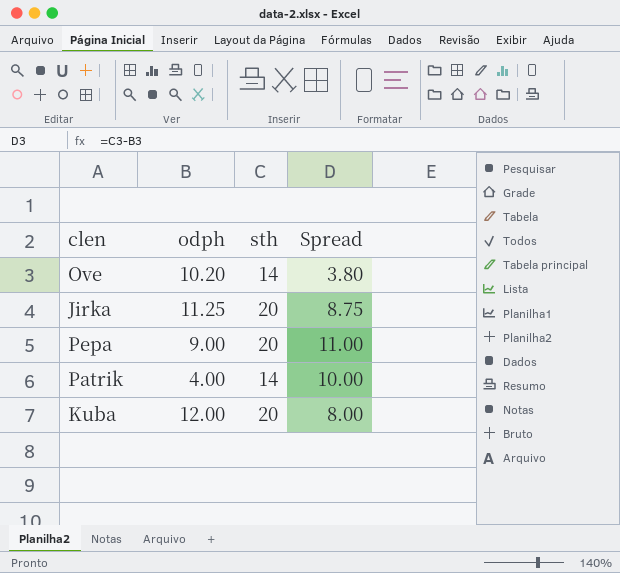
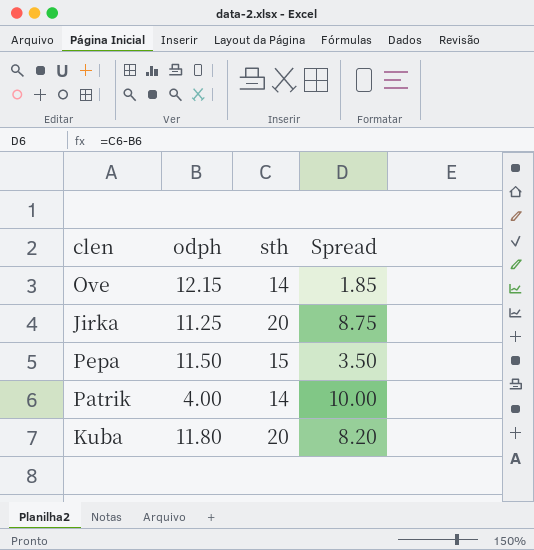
Ove | odph: 10.20 -> 12.15
Ove | Spread: 3.80 -> 1.85
Pepa | odph: 9.00 -> 11.50
Pepa | sth: 20 -> 15
Pepa | Spread: 11.00 -> 3.50
Kuba | odph: 12.00 -> 11.80
Kuba | Spread: 8.00 -> 8.20

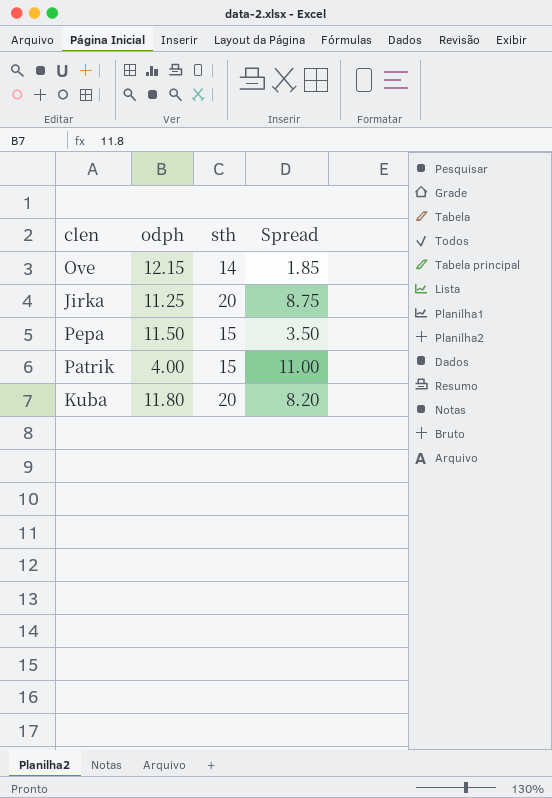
Patrik | sth: 14 -> 15
Patrik | Spread: 10.00 -> 11.00

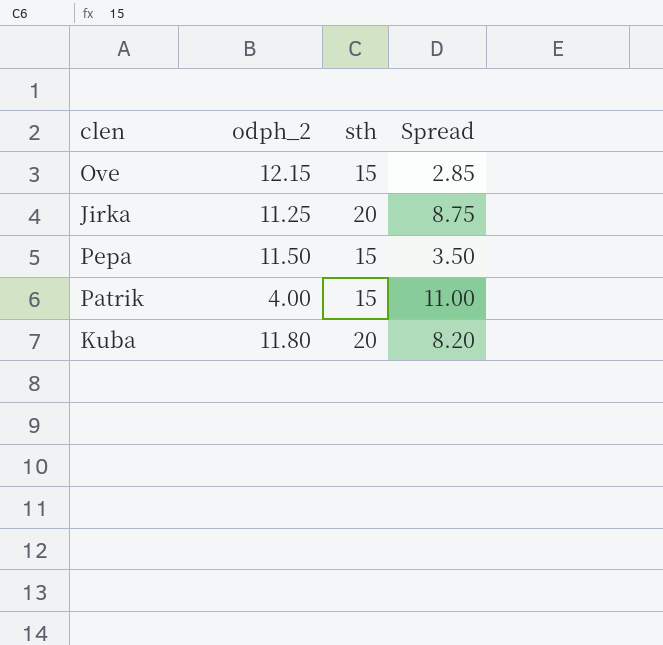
column name: odph -> odph_2
Ove | sth: 14 -> 15
Ove | Spread: 1.85 -> 2.85

